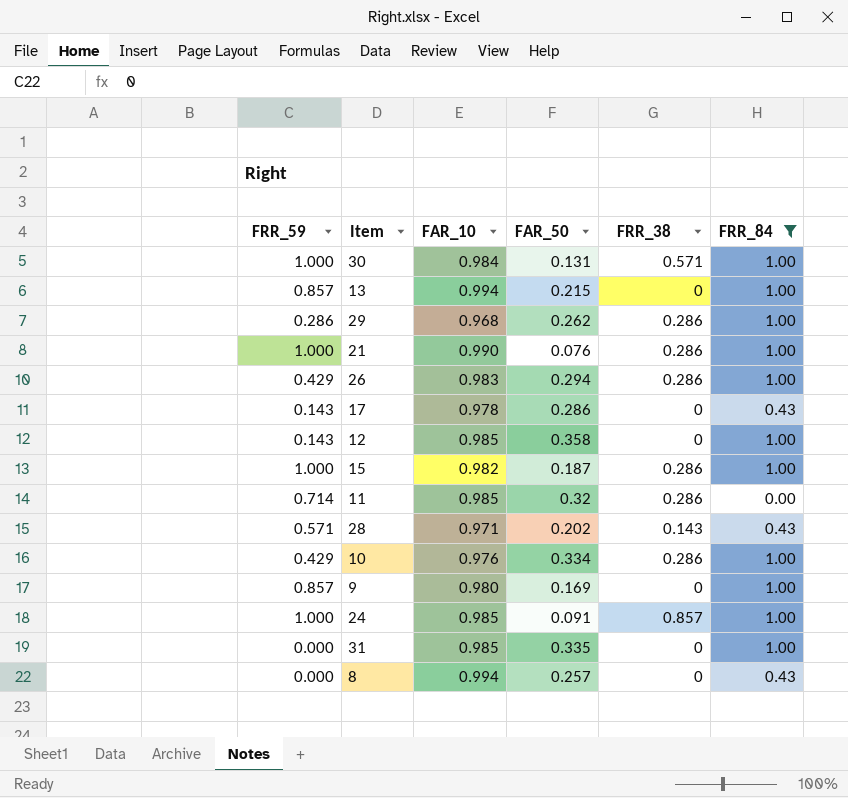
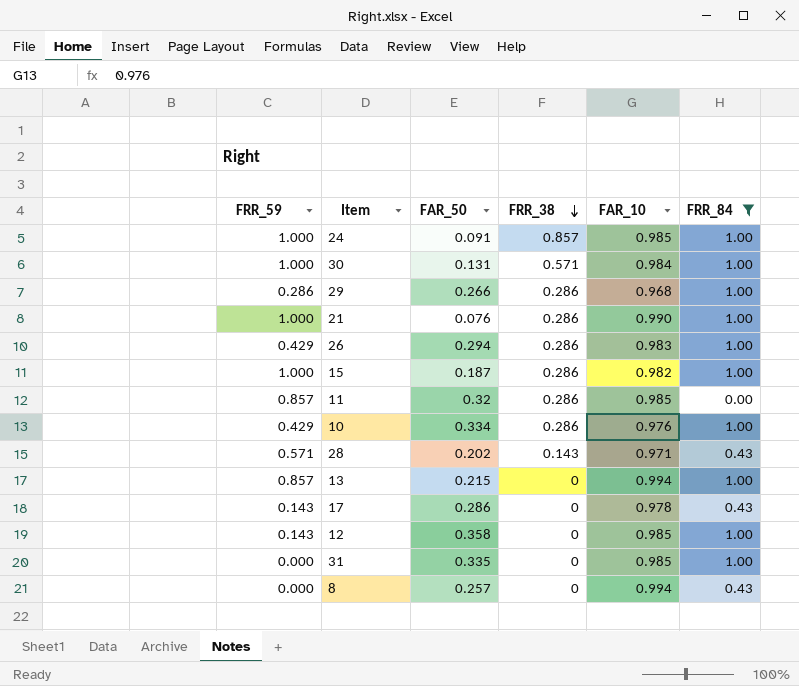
row order: none -> FRR_38 descending
column FAR_10 | position: 3 -> 5
row 9: 0.857 | 0.980 | 0.169 | 0 | 1.00 -> none
29 | FAR_50: 0.262 -> 0.266
11 | FRR_59: 0.714 -> 0.857

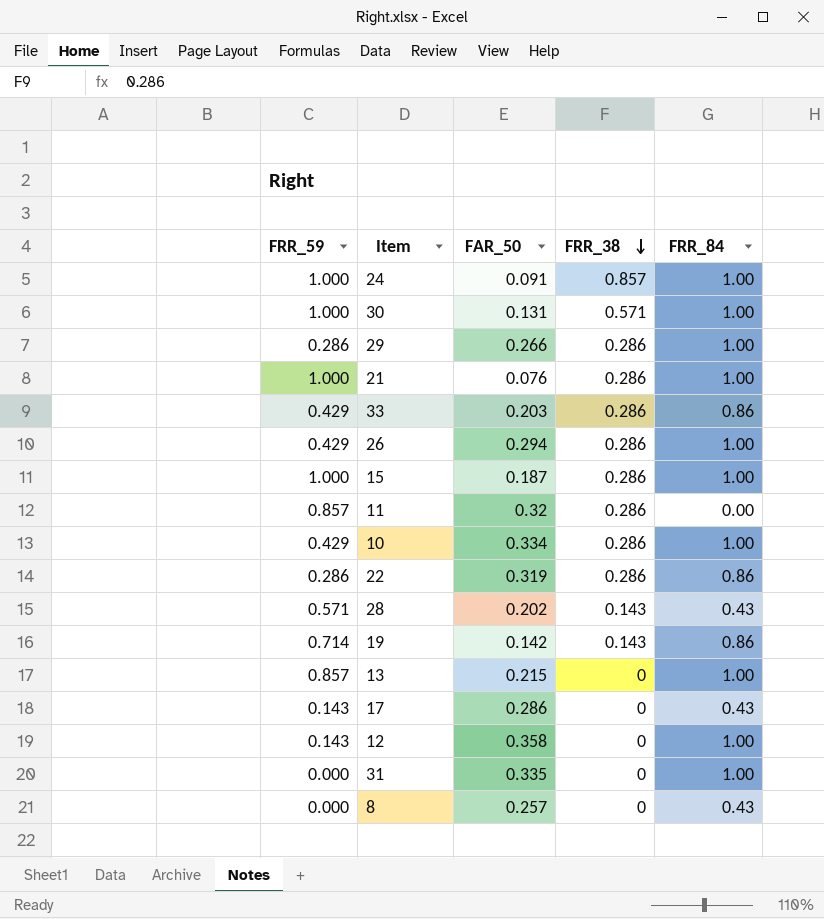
filter: FRR_84 != 0.86 -> none
column FAR_10 | position: 5 -> none

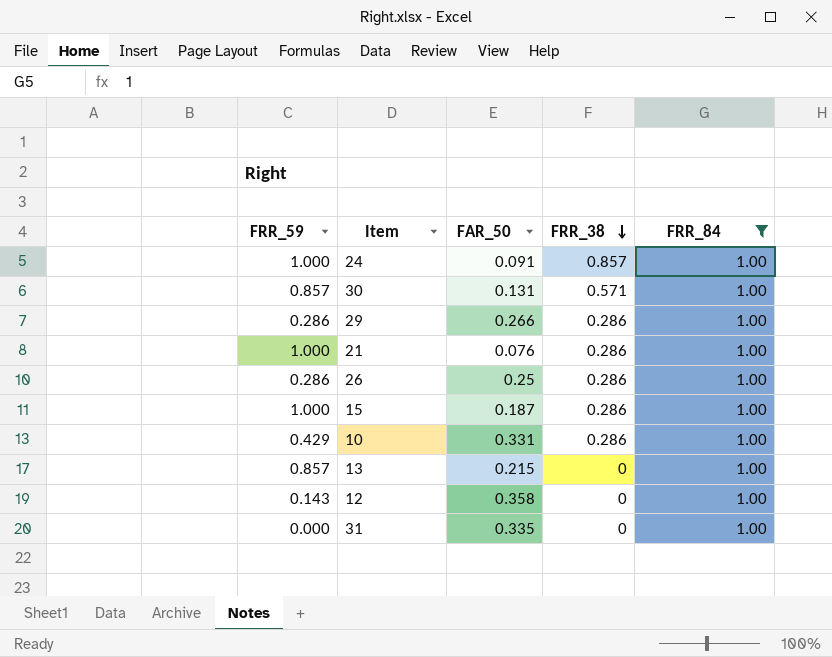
filter: none -> FRR_84 = 1.00
30 | FRR_59: 1.000 -> 0.857
26 | FRR_59: 0.429 -> 0.286
26 | FAR_50: 0.294 -> 0.25
10 | FAR_50: 0.334 -> 0.331

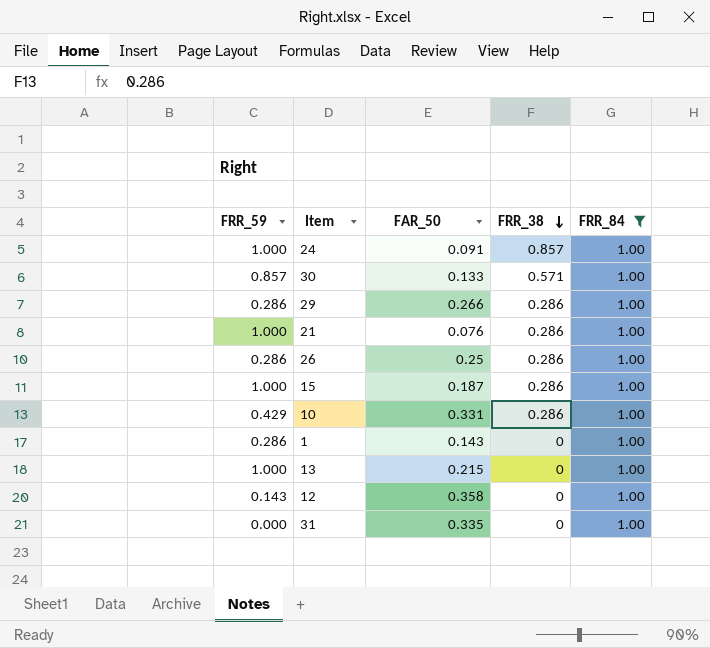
30 | FAR_50: 0.131 -> 0.133
row 1: none -> 0.286 | 0.143 | 0 | 1.00
13 | FRR_59: 0.857 -> 1.000

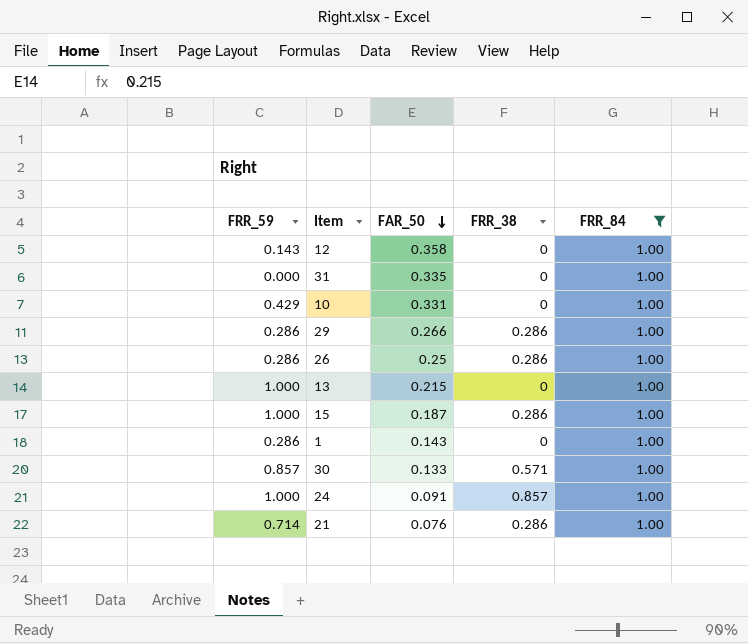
row order: FRR_38 descending -> FAR_50 descending
10 | FRR_38: 0.286 -> 0
21 | FRR_59: 1.000 -> 0.714

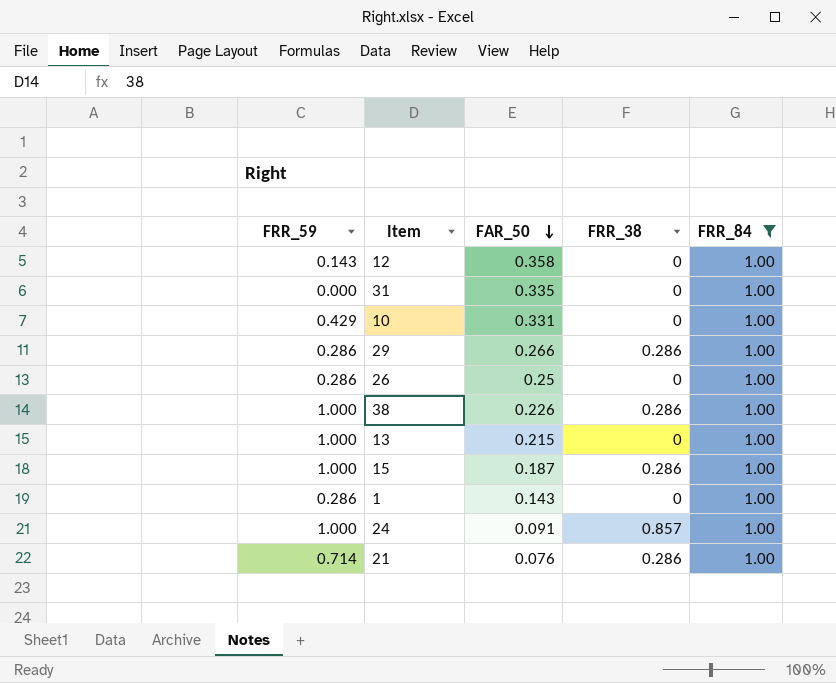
row 30: 0.857 | 0.133 | 0.571 | 1.00 -> none
26 | FRR_38: 0.286 -> 0
row 38: none -> 1.000 | 0.226 | 0.286 | 1.00

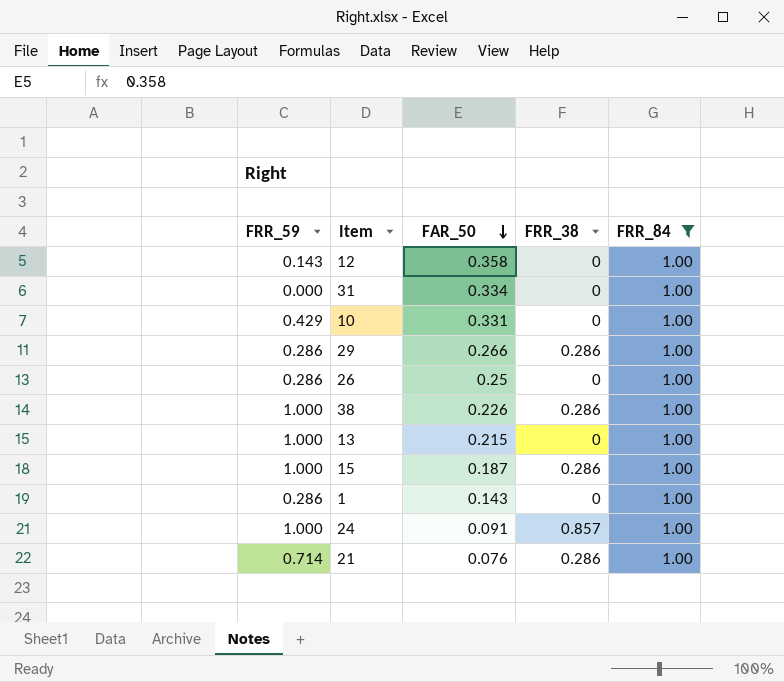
31 | FAR_50: 0.335 -> 0.334

